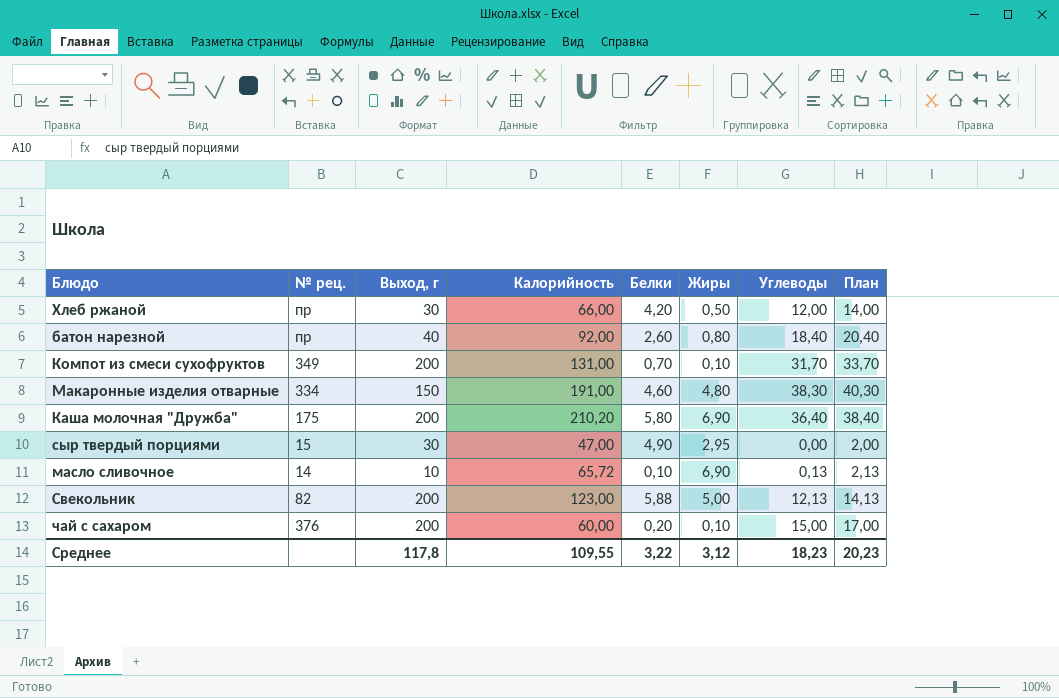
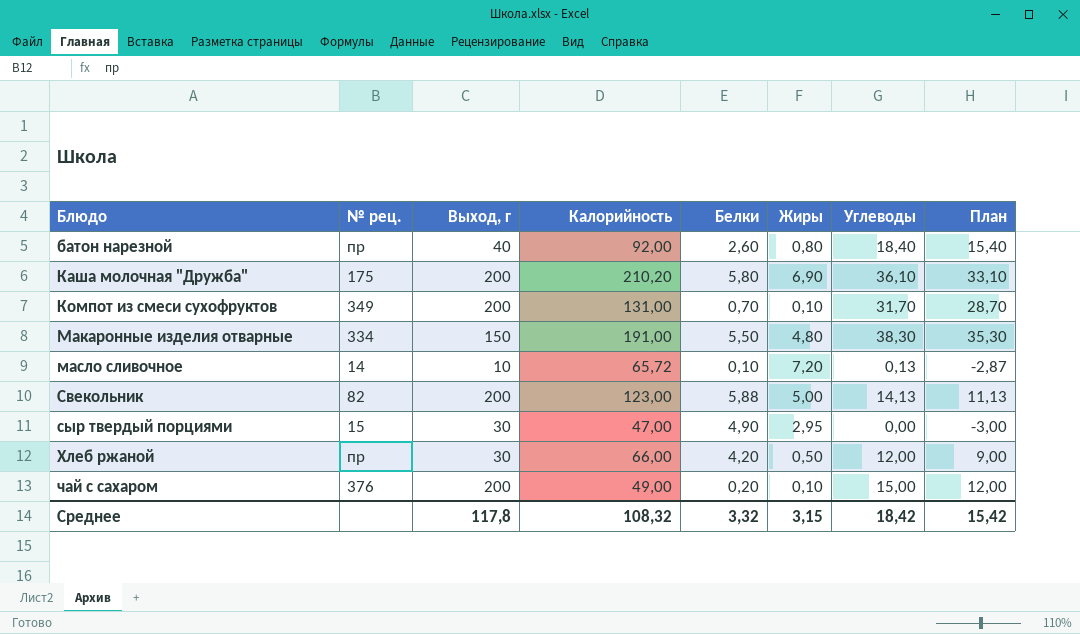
row order: none -> Блюдо ascending
column План | formula: [Углеводы] + 2 -> [Углеводы] - 3
Каша молочная "Дружба" | Углеводы: 36,40 -> 36,10
Макаронные изделия отварные | Белки: 4,60 -> 5,50
масло сливочное | Жиры: 6,90 -> 7,20
Свекольник | Углеводы: 12,13 -> 14,13
чай с сахаром | Калорийность: 60,00 -> 49,00
Среднее | Калорийность: 109,55 -> 108,32
Среднее | Белки: 3,22 -> 3,32
Среднее | Жиры: 3,12 -> 3,15
Среднее | Углеводы: 18,23 -> 18,42
Среднее | План: 20,23 -> 15,42

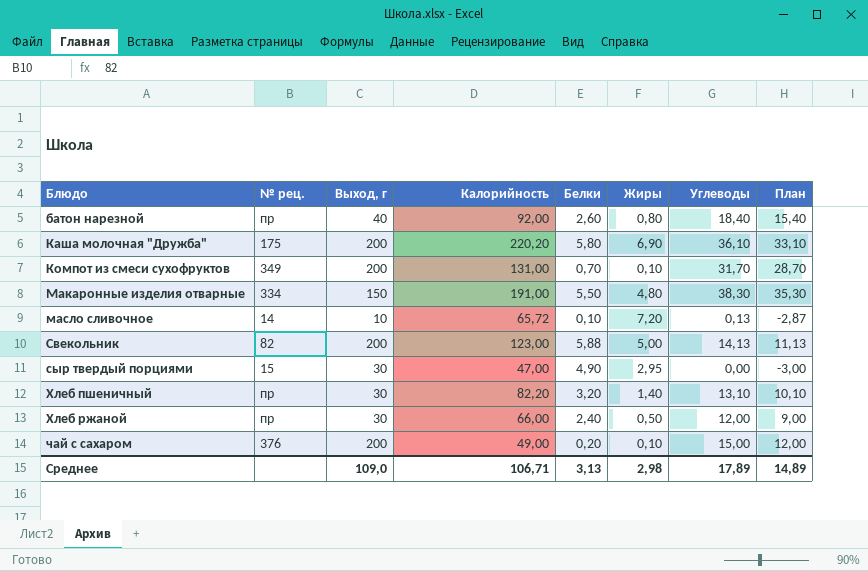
Каша молочная "Дружба" | Калорийность: 210,20 -> 220,20
row Хлеб пшеничный: none -> пр | 30 | 82,20 | 3,20 | 1,40 | 13,10 | 10,10
Хлеб ржаной | Белки: 4,20 -> 2,40
Среднее | Выход, г: 117,8 -> 109,0
Среднее | Калорийность: 108,32 -> 106,71
Среднее | Белки: 3,32 -> 3,13
Среднее | Жиры: 3,15 -> 2,98
Среднее | Углеводы: 18,42 -> 17,89
Среднее | План: 15,42 -> 14,89

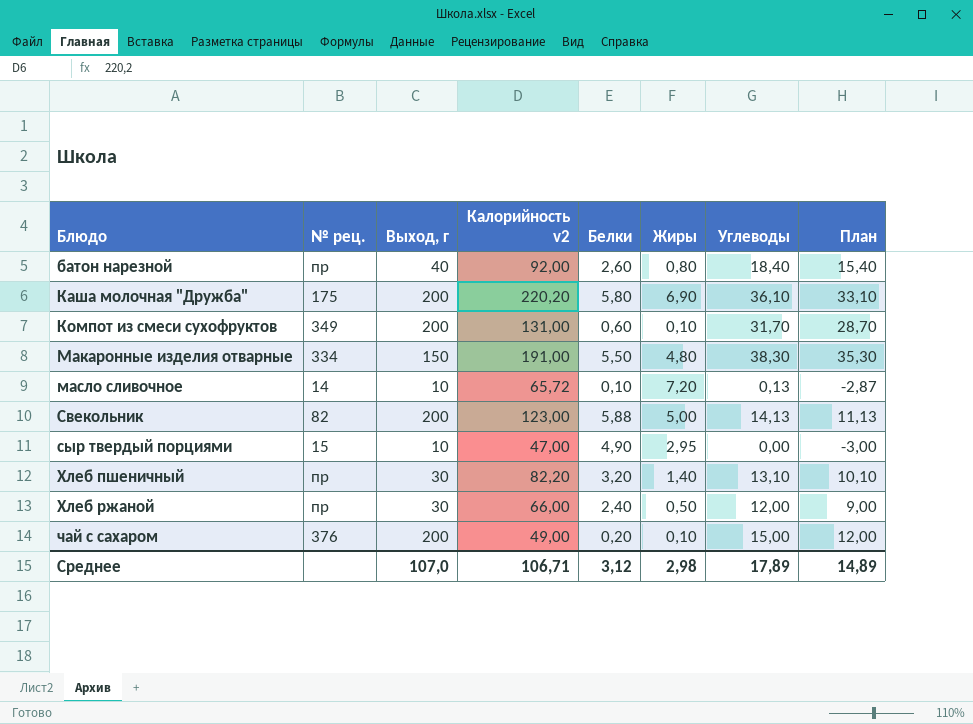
column name: Калорийность -> Калорийность v2
Компот из смеси сухофруктов | Белки: 0,70 -> 0,60
сыр твердый порциями | Выход, г: 30 -> 10
Среднее | Выход, г: 109,0 -> 107,0
Среднее | Белки: 3,13 -> 3,12

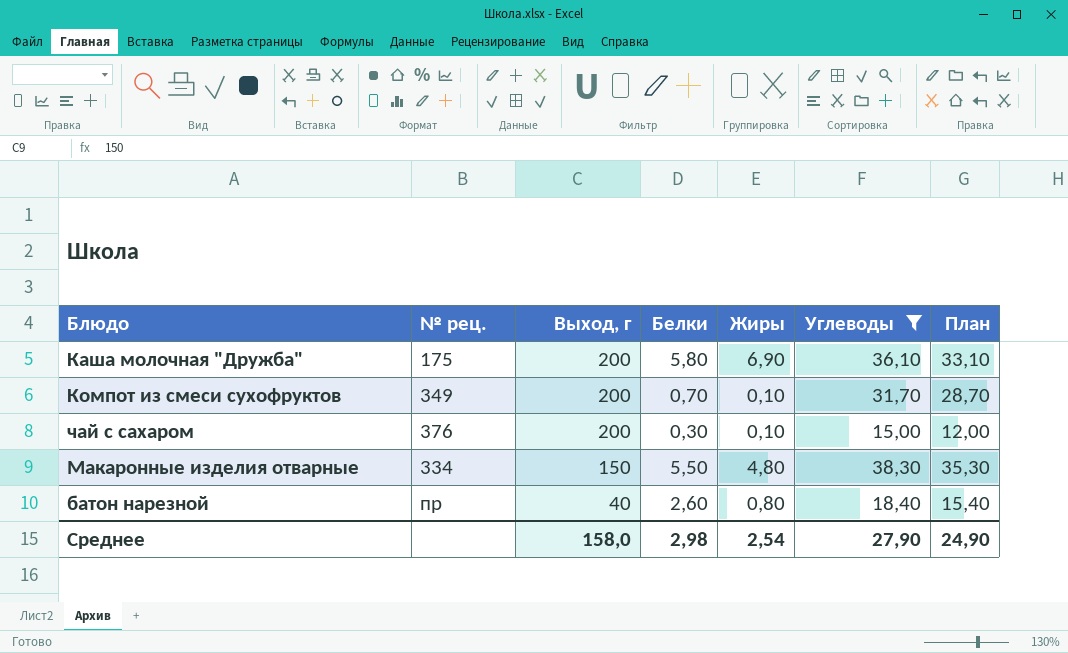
filter: none -> Углеводы >= 15,00
row order: Блюдо ascending -> Выход, г descending
column Калорийность v2 | position: 4 -> none
Компот из смеси сухофруктов | Белки: 0,60 -> 0,70
чай с сахаром | Белки: 0,20 -> 0,30
Среднее | Выход, г: 107,0 -> 158,0
Среднее | Белки: 3,12 -> 2,98
Среднее | Жиры: 2,98 -> 2,54
Среднее | Углеводы: 17,89 -> 27,90
Среднее | План: 14,89 -> 24,90

